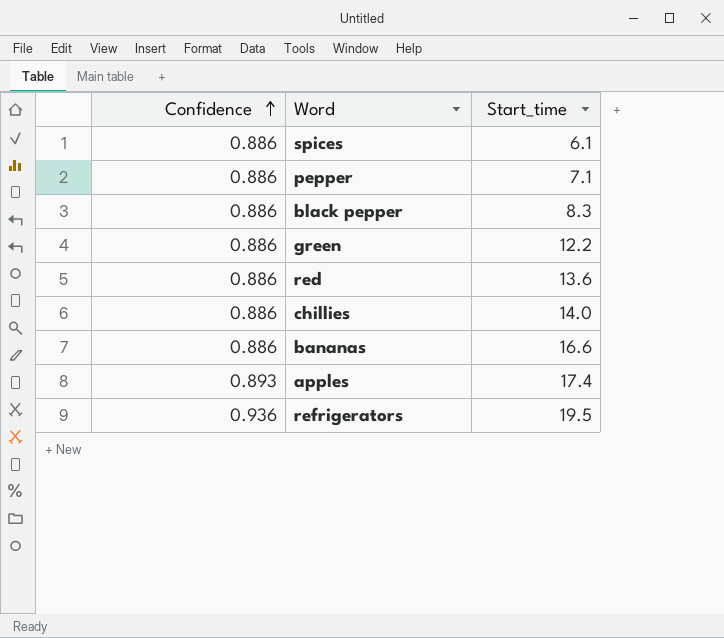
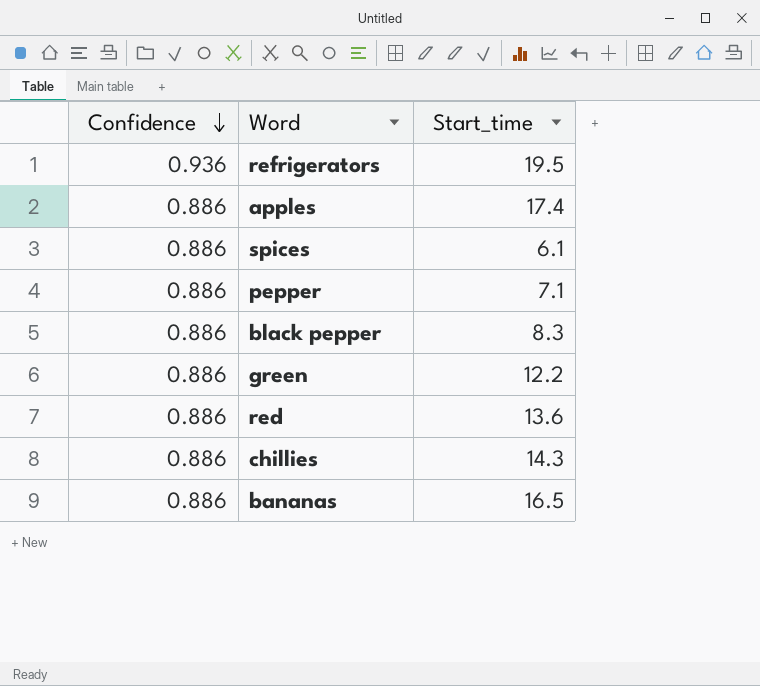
row order: Confidence ascending -> Confidence descending
apples | Confidence: 0.893 -> 0.886
chillies | Start_time: 14.0 -> 14.3
bananas | Start_time: 16.6 -> 16.5

